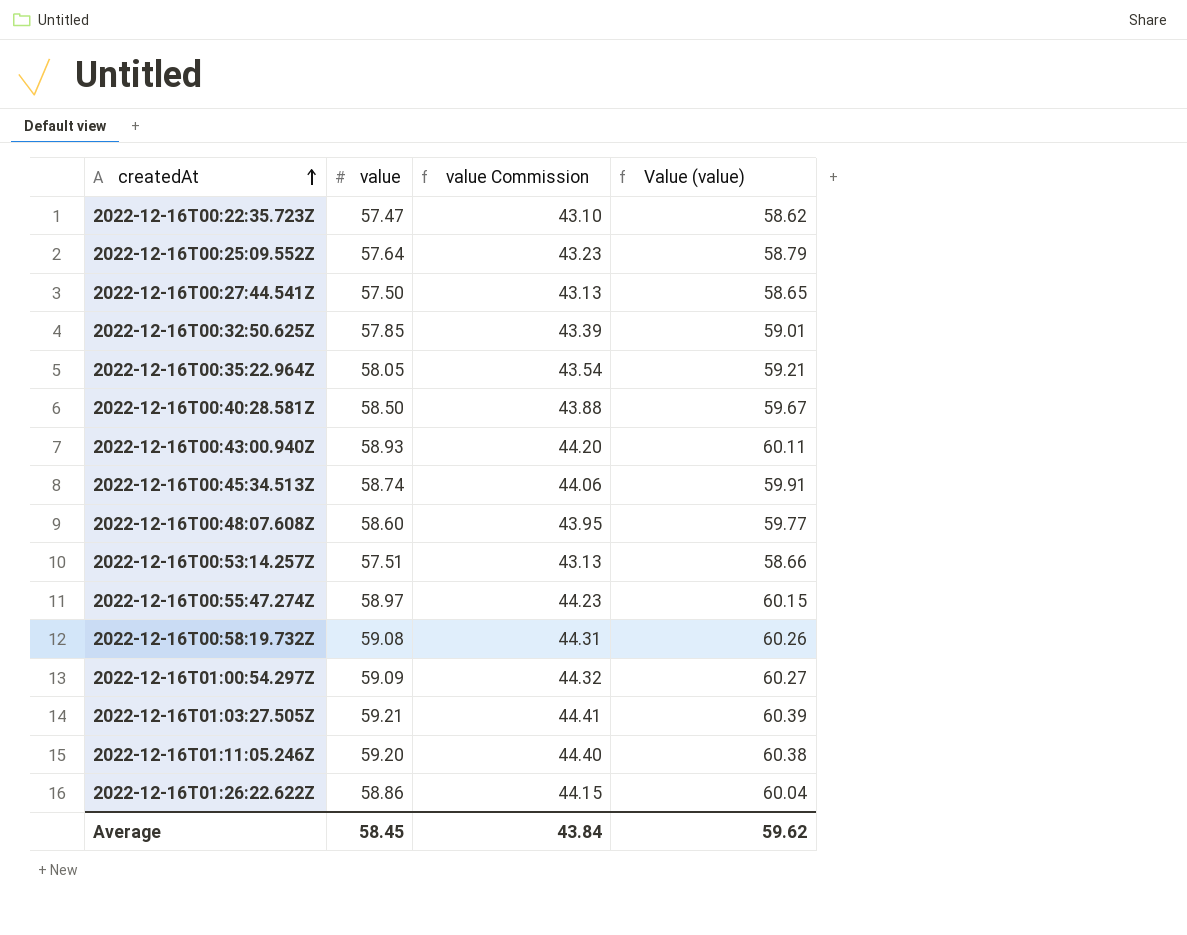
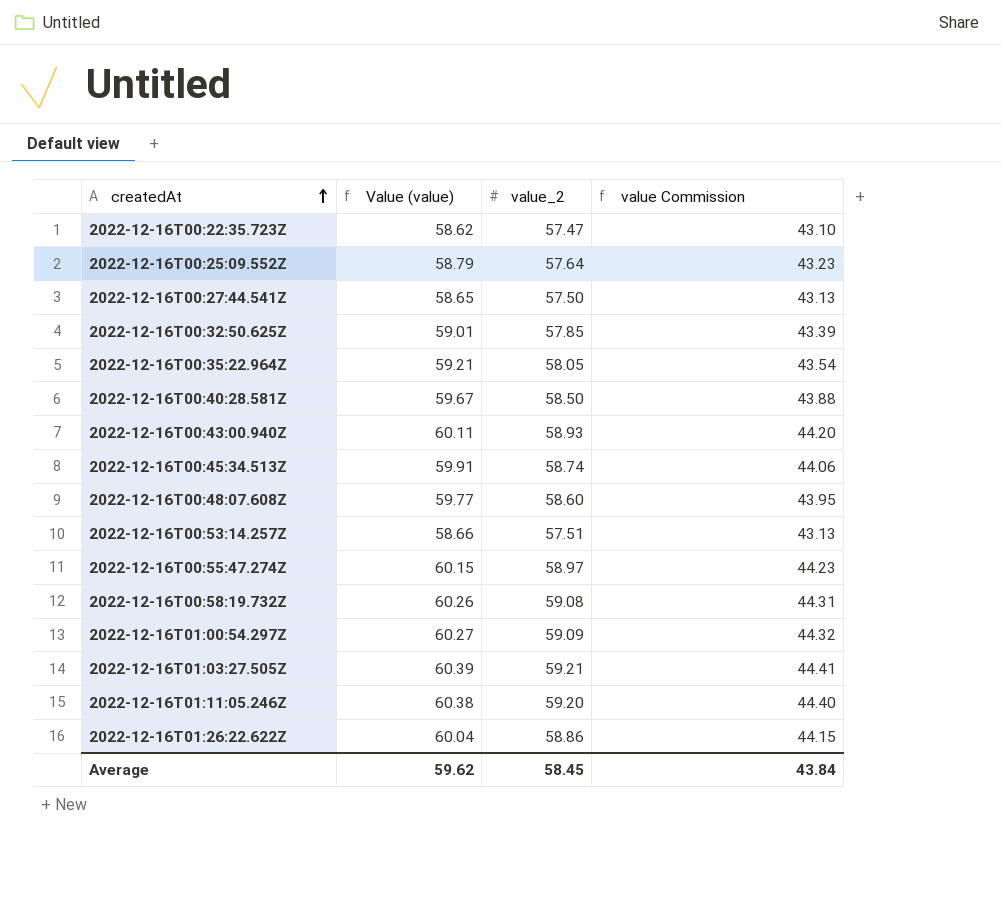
column Value (value) | position: 4 -> 2
column name: value -> value_2

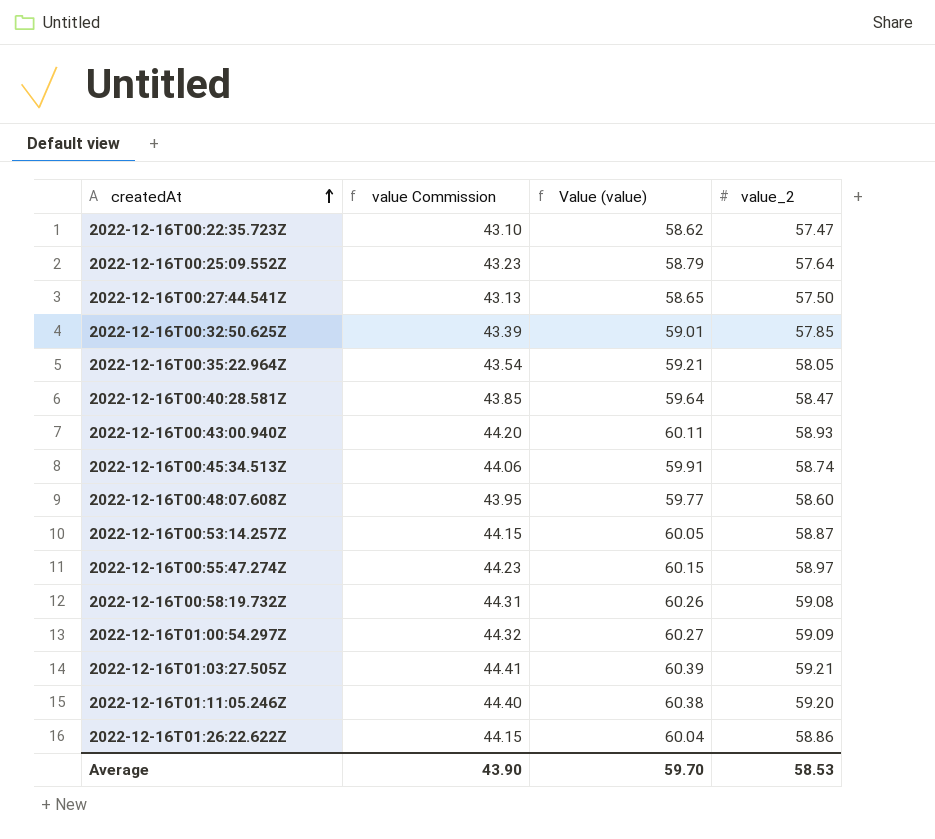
column value Commission | position: 4 -> 2
2022-12-16T00:40:28.581Z | value Commission: 43.88 -> 43.85
2022-12-16T00:40:28.581Z | Value (value): 59.67 -> 59.64
2022-12-16T00:40:28.581Z | value_2: 58.50 -> 58.47
2022-12-16T00:53:14.257Z | value Commission: 43.13 -> 44.15
2022-12-16T00:53:14.257Z | Value (value): 58.66 -> 60.05
2022-12-16T00:53:14.257Z | value_2: 57.51 -> 58.87
Average | value Commission: 43.84 -> 43.90
Average | Value (value): 59.62 -> 59.70
Average | value_2: 58.45 -> 58.53

